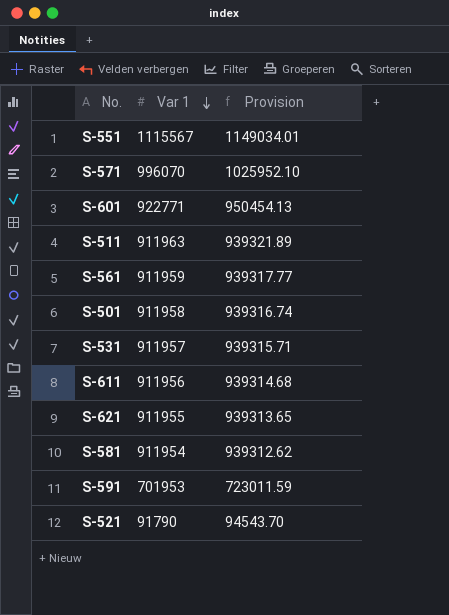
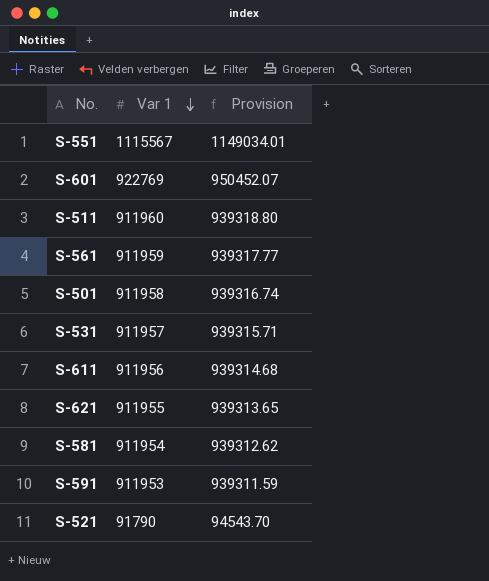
row S-571: 996070 | 1025952.10 -> none
S-601 | Var 1: 922771 -> 922769
S-601 | Provision: 950454.13 -> 950452.07
S-511 | Var 1: 911963 -> 911960
S-511 | Provision: 939321.89 -> 939318.80
S-591 | Var 1: 701953 -> 911953
S-591 | Provision: 723011.59 -> 939311.59

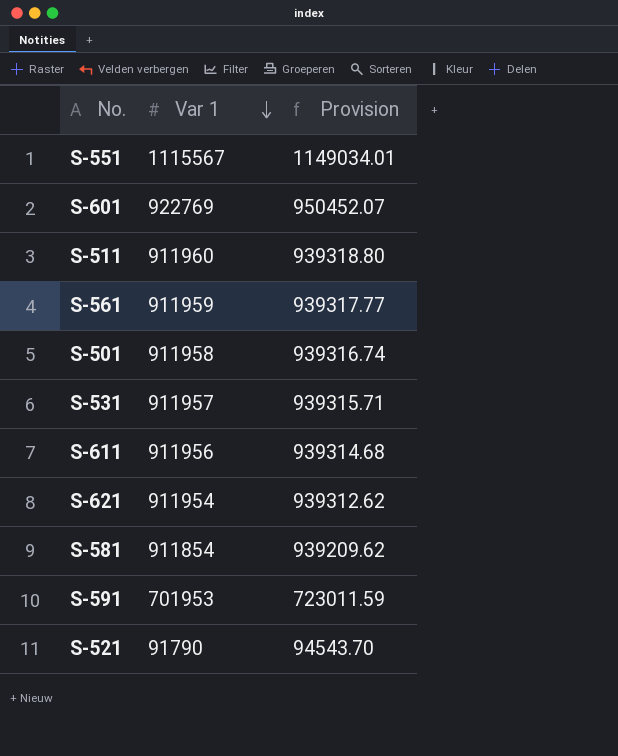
S-621 | Var 1: 911955 -> 911954
S-621 | Provision: 939313.65 -> 939312.62
S-581 | Var 1: 911954 -> 911854
S-581 | Provision: 939312.62 -> 939209.62
S-591 | Var 1: 911953 -> 701953
S-591 | Provision: 939311.59 -> 723011.59

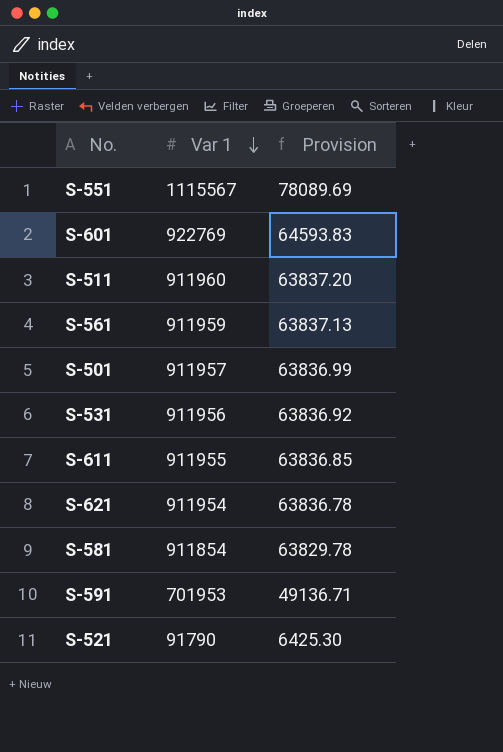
column Provision | formula: [Var 1] * 1.03 -> [Var 1] * 0.07
S-501 | Var 1: 911958 -> 911957
S-531 | Var 1: 911957 -> 911956
S-611 | Var 1: 911956 -> 911955

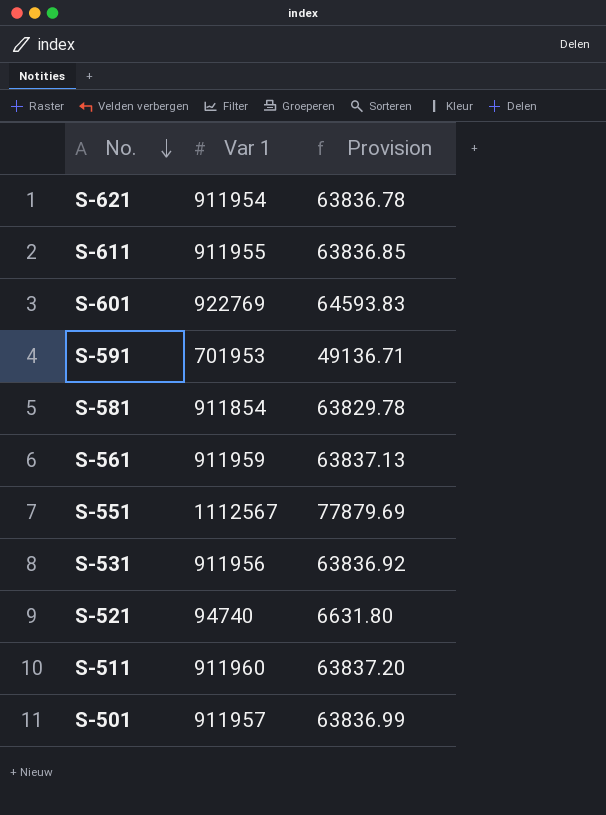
row order: Var 1 descending -> No. descending
S-551 | Var 1: 1115567 -> 1112567
S-551 | Provision: 78089.69 -> 77879.69
S-521 | Var 1: 91790 -> 94740
S-521 | Provision: 6425.30 -> 6631.80

